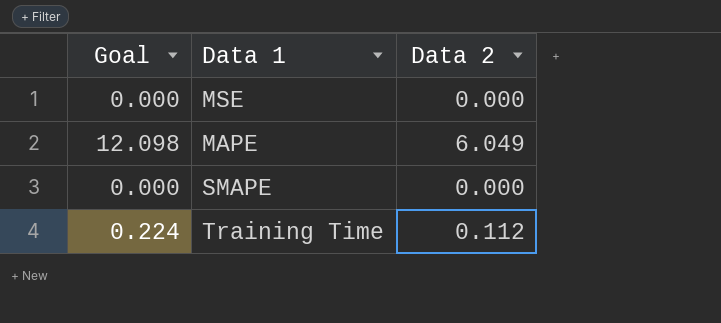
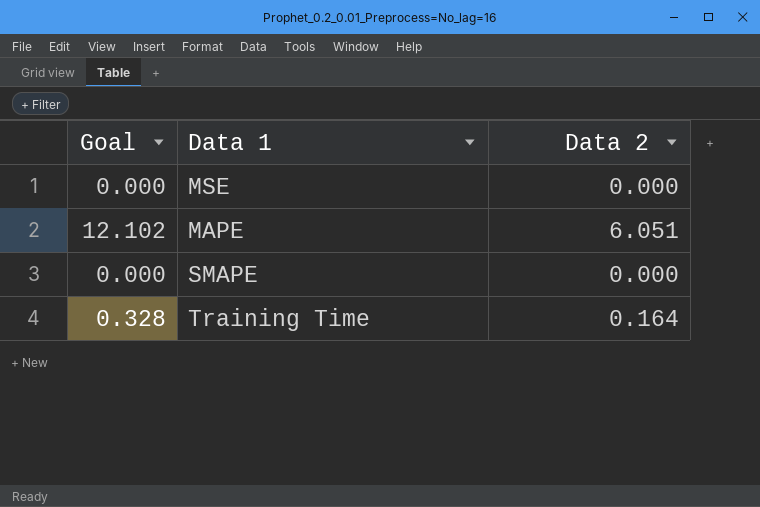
MAPE | Goal: 12.098 -> 12.102
MAPE | Data 2: 6.049 -> 6.051
Training Time | Goal: 0.224 -> 0.328
Training Time | Data 2: 0.112 -> 0.164

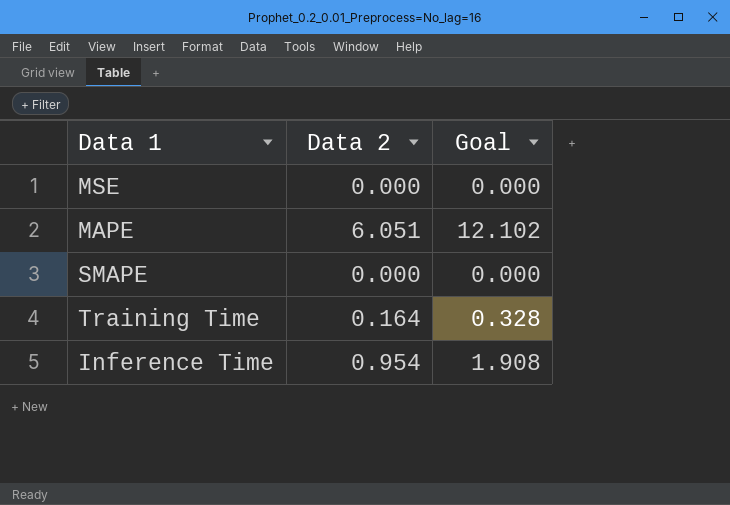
column Goal | position: 1 -> 3
row Inference Time: none -> 0.954 | 1.908

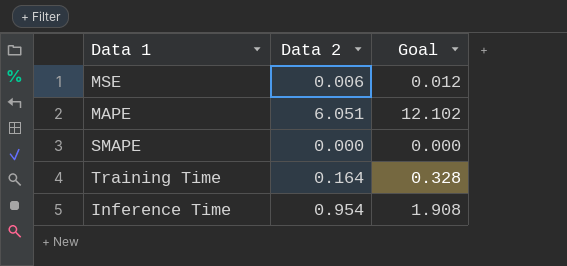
MSE | Data 2: 0.000 -> 0.006
MSE | Goal: 0.000 -> 0.012

